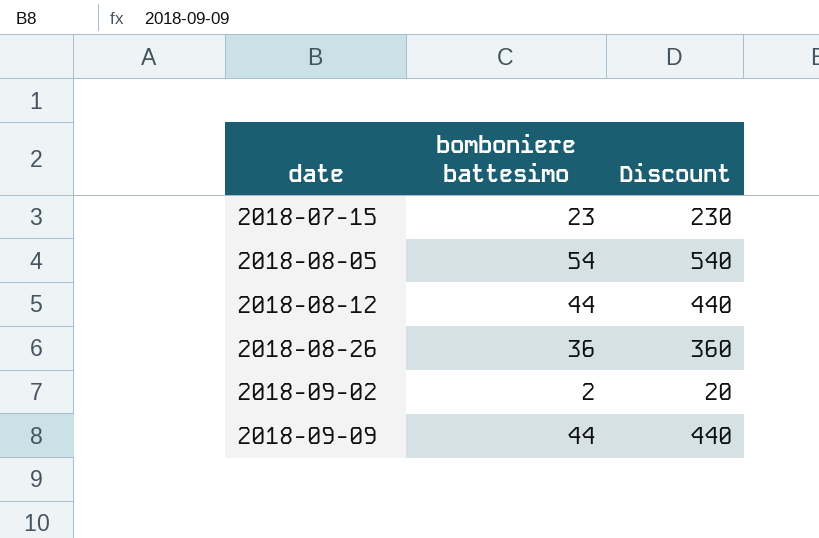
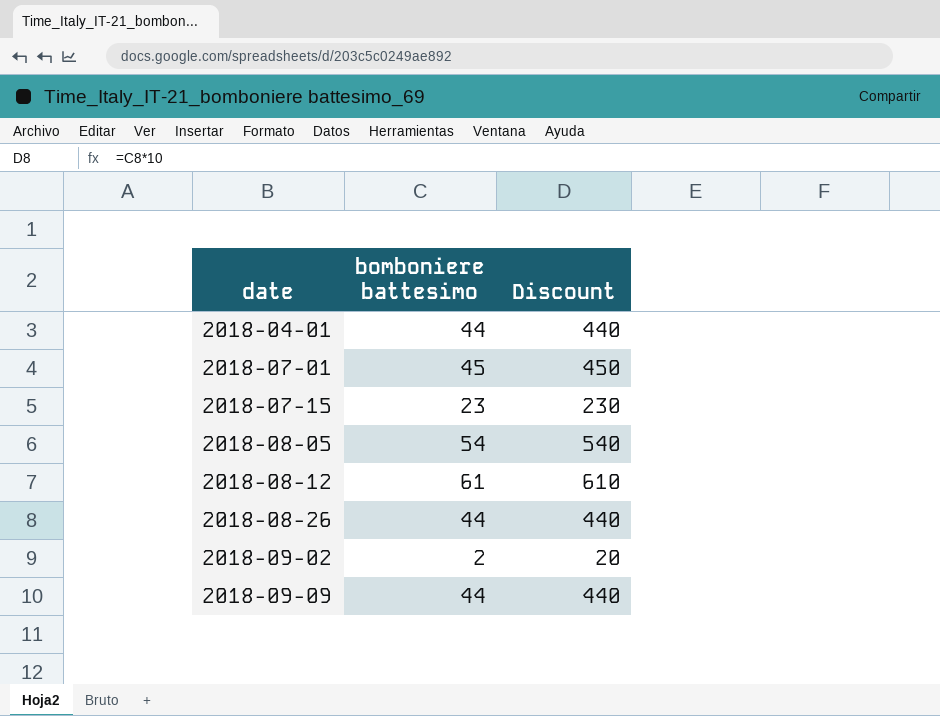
row 2018-04-01: none -> 44 | 440
row 2018-07-01: none -> 45 | 450
2018-08-12 | bomboniere battesimo: 44 -> 61
2018-08-12 | Discount: 440 -> 610
2018-08-26 | bomboniere battesimo: 36 -> 44
2018-08-26 | Discount: 360 -> 440

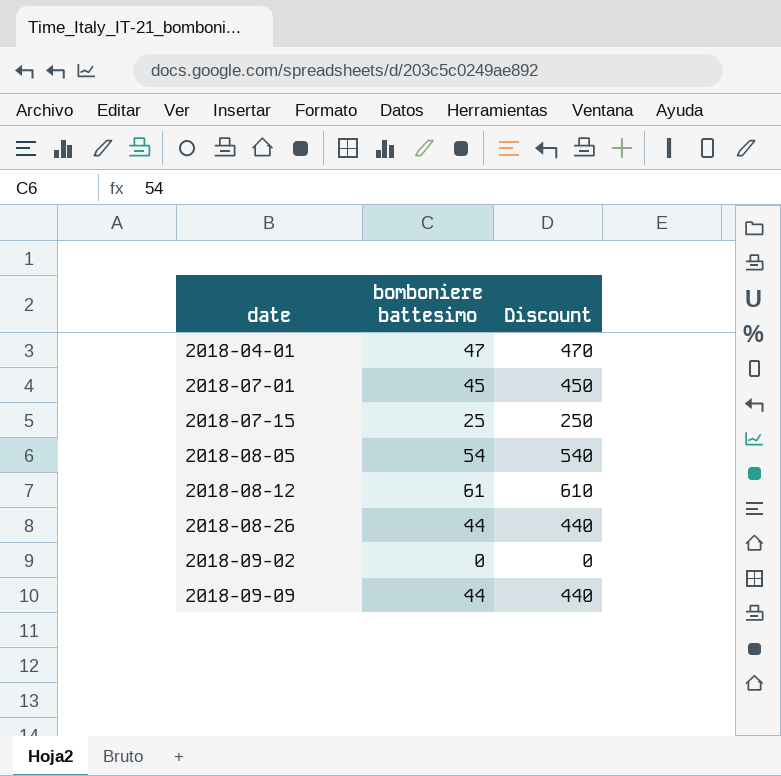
2018-04-01 | bomboniere battesimo: 44 -> 47
2018-04-01 | Discount: 440 -> 470
2018-07-15 | bomboniere battesimo: 23 -> 25
2018-07-15 | Discount: 230 -> 250
2018-09-02 | bomboniere battesimo: 2 -> 0
2018-09-02 | Discount: 20 -> 0

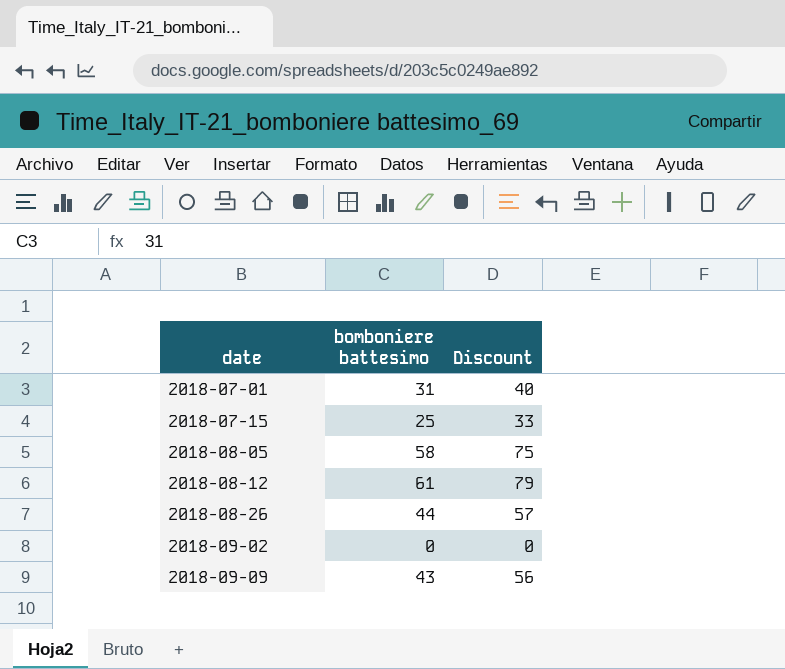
column Discount | formula: [bomboniere battesimo] * 10 -> [bomboniere battesimo] * 1.3
row 2018-04-01: 47 | 470 -> none
2018-07-01 | bomboniere battesimo: 45 -> 31
2018-08-05 | bomboniere battesimo: 54 -> 58
2018-09-09 | bomboniere battesimo: 44 -> 43

